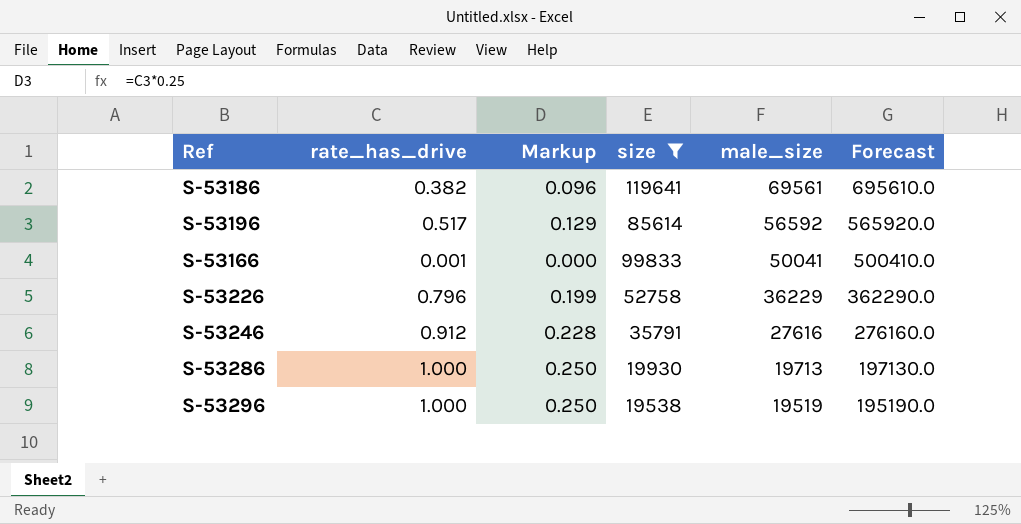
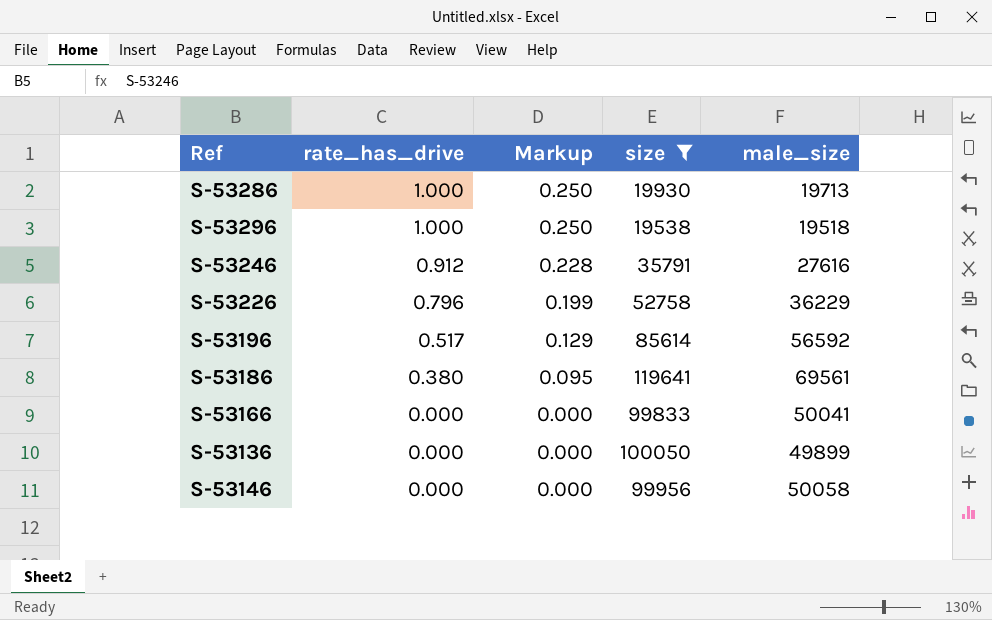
row order: male_size descending -> rate_has_drive descending
column Forecast | formula: [male_size] * 10 -> none
S-53296 | male_size: 19519 -> 19518
S-53186 | rate_has_drive: 0.382 -> 0.380
S-53186 | Markup: 0.096 -> 0.095
S-53166 | rate_has_drive: 0.001 -> 0.000
row S-53136: none -> 0.000 | 0.000 | 100050 | 49899
row S-53146: none -> 0.000 | 0.000 | 99956 | 50058

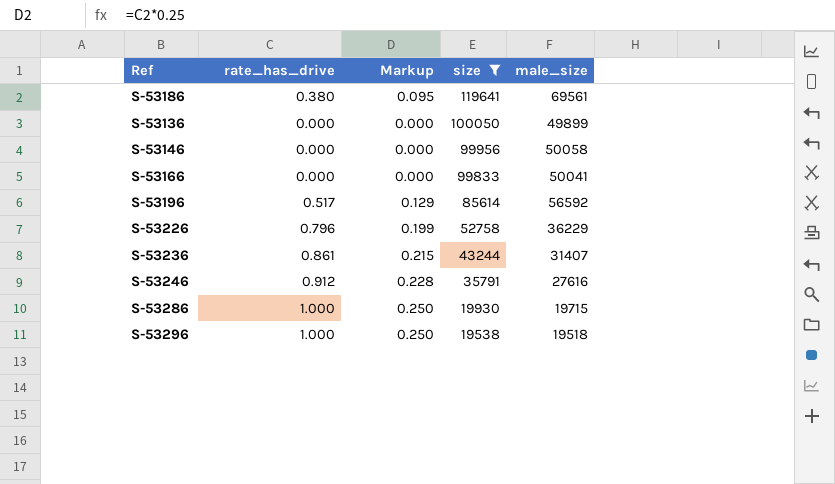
row order: rate_has_drive descending -> size descending
row S-53236: none -> 0.861 | 0.215 | 43244 | 31407
S-53286 | male_size: 19713 -> 19715

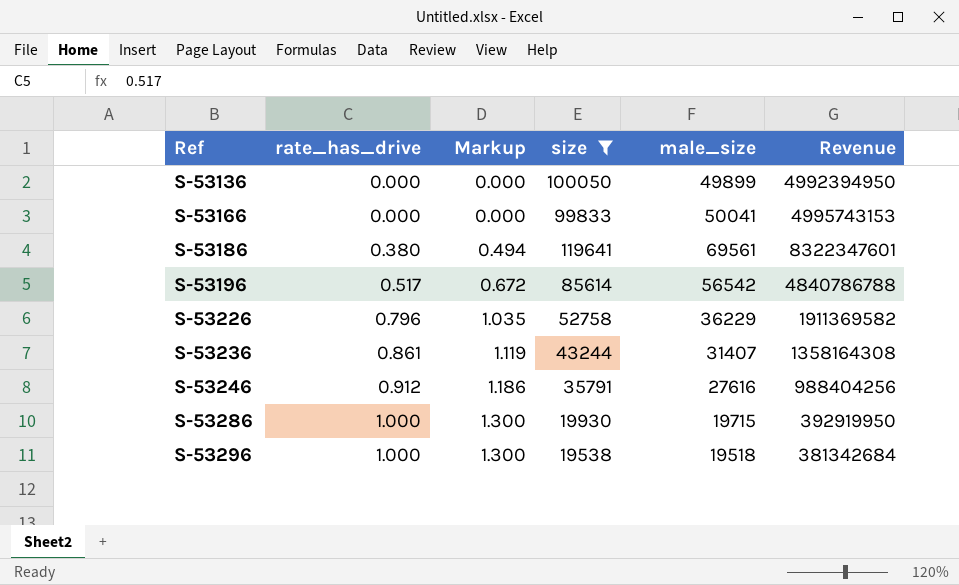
row order: size descending -> Ref ascending
column Markup | formula: [rate_has_drive] * 0.25 -> [rate_has_drive] * 1.3
column Revenue | formula: none -> [size] * [male_size]
row S-53146: 0.000 | 0.000 | 99956 | 50058 -> none
S-53196 | male_size: 56592 -> 56542

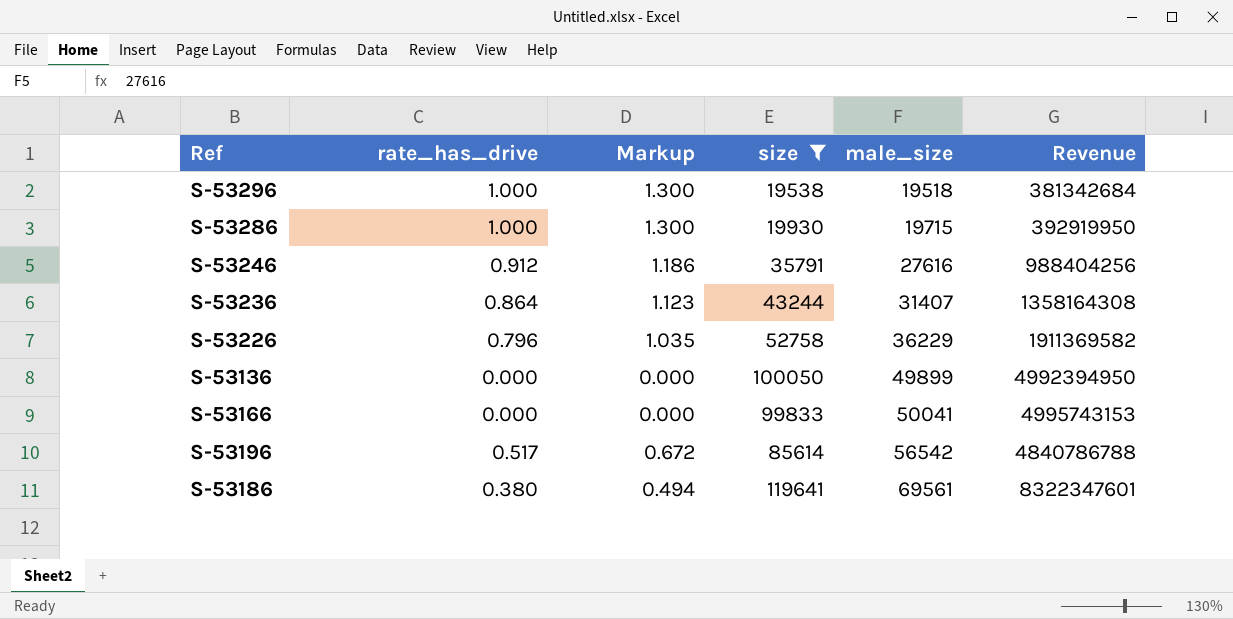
row order: Ref ascending -> male_size ascending
S-53236 | rate_has_drive: 0.861 -> 0.864
S-53236 | Markup: 1.119 -> 1.123

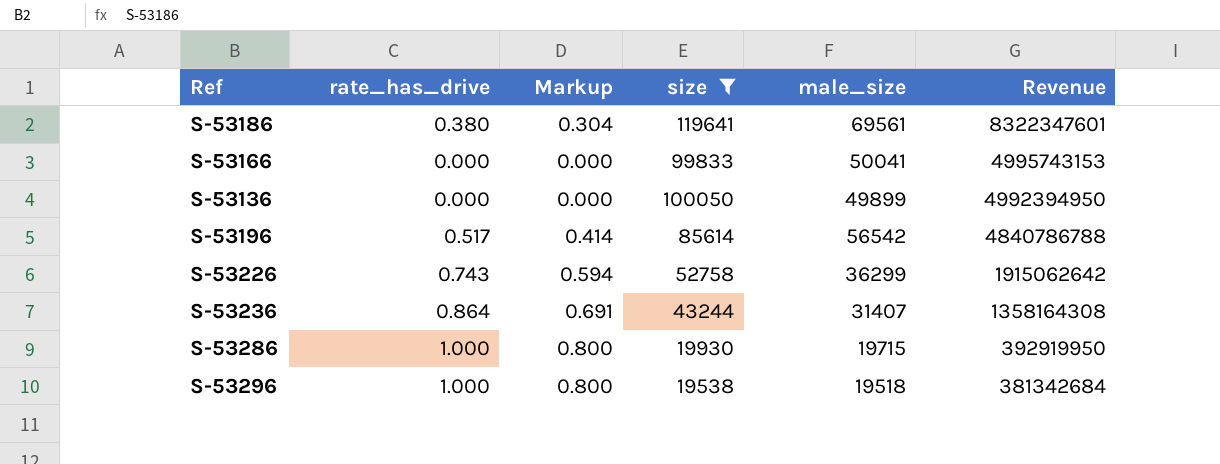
row order: male_size ascending -> Revenue descending
column Markup | formula: [rate_has_drive] * 1.3 -> [rate_has_drive] * 0.8
row S-53246: 0.912 | 1.186 | 35791 | 27616 | 988404256 -> none
S-53226 | rate_has_drive: 0.796 -> 0.743
S-53226 | male_size: 36229 -> 36299
S-53226 | Revenue: 1911369582 -> 1915062642

